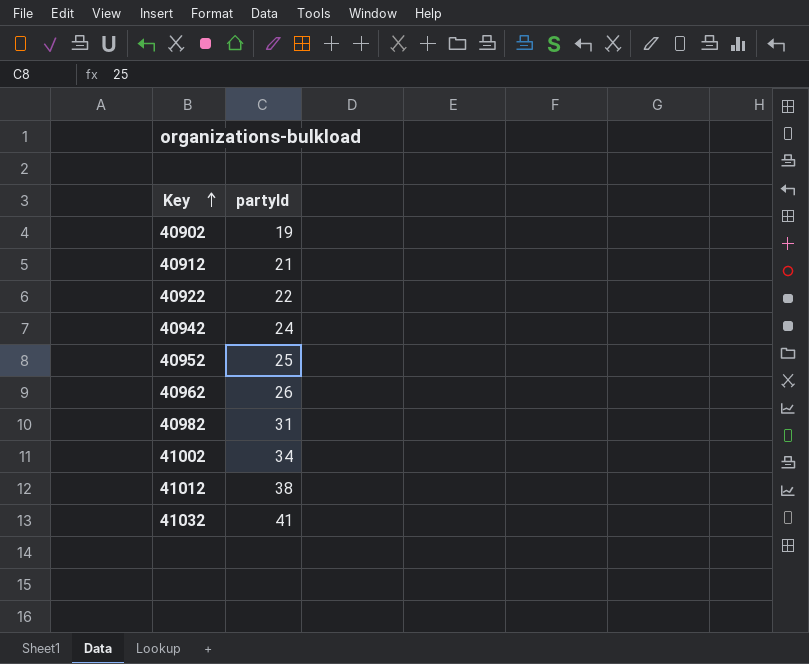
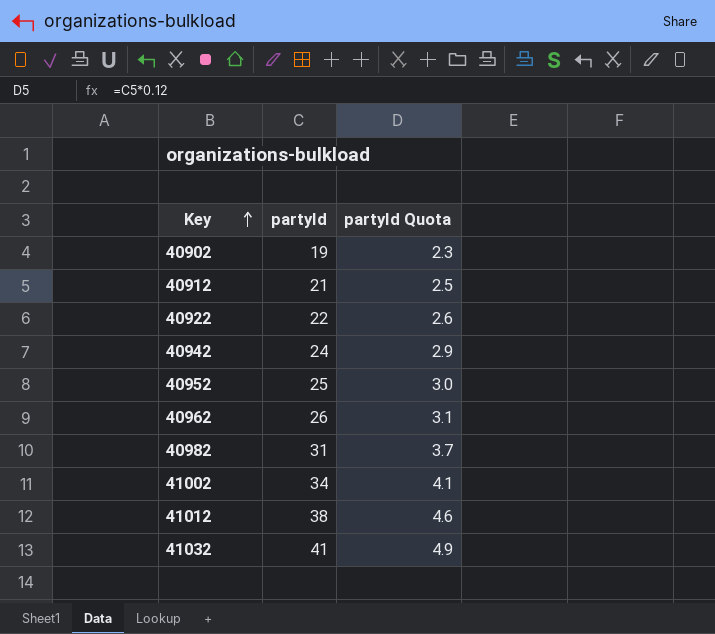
column partyId Quota | formula: none -> [partyId] * 0.12

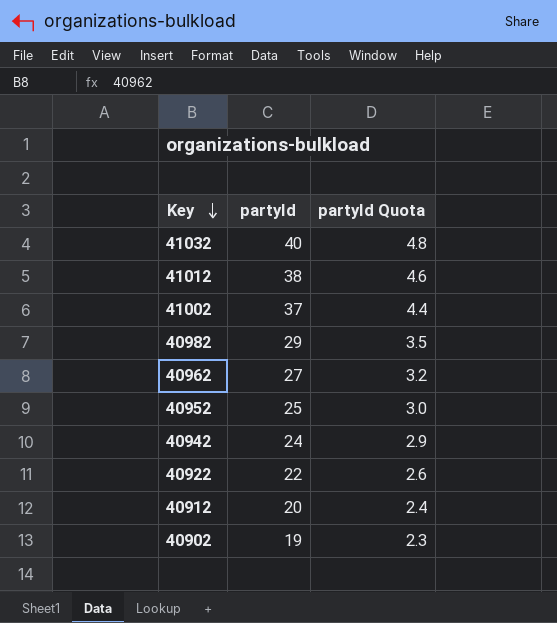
row order: Key ascending -> Key descending
41032 | partyId: 41 -> 40
41032 | partyId Quota: 4.9 -> 4.8
41002 | partyId: 34 -> 37
41002 | partyId Quota: 4.1 -> 4.4
40982 | partyId: 31 -> 29
40982 | partyId Quota: 3.7 -> 3.5
40962 | partyId: 26 -> 27
40962 | partyId Quota: 3.1 -> 3.2
40912 | partyId: 21 -> 20
40912 | partyId Quota: 2.5 -> 2.4

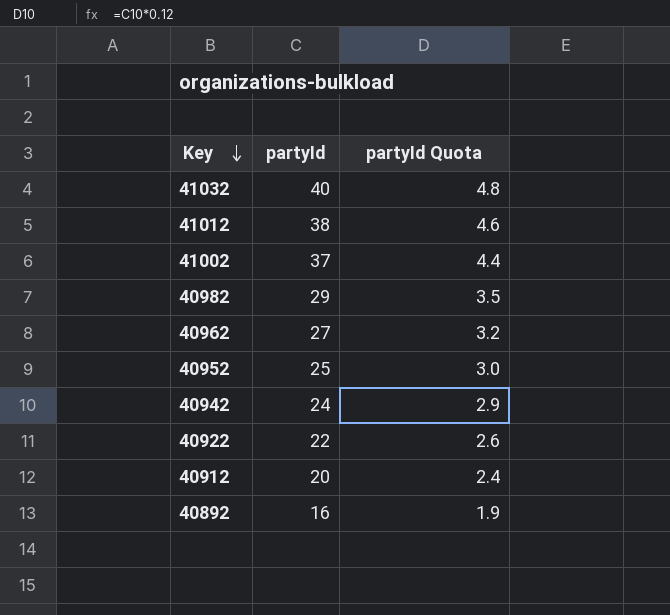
row 40902: 19 | 2.3 -> none
row 40892: none -> 16 | 1.9

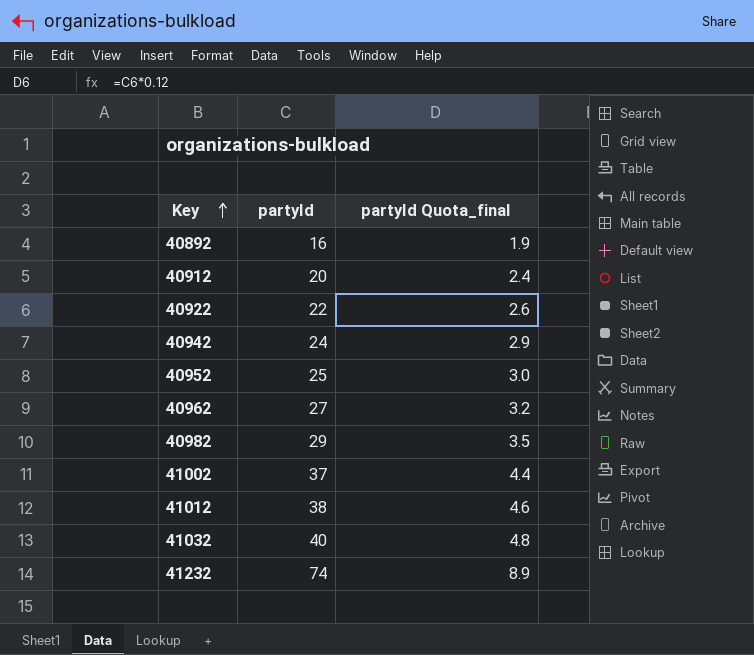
row order: Key descending -> Key ascending
column name: partyId Quota -> partyId Quota_final
row 41232: none -> 74 | 8.9

